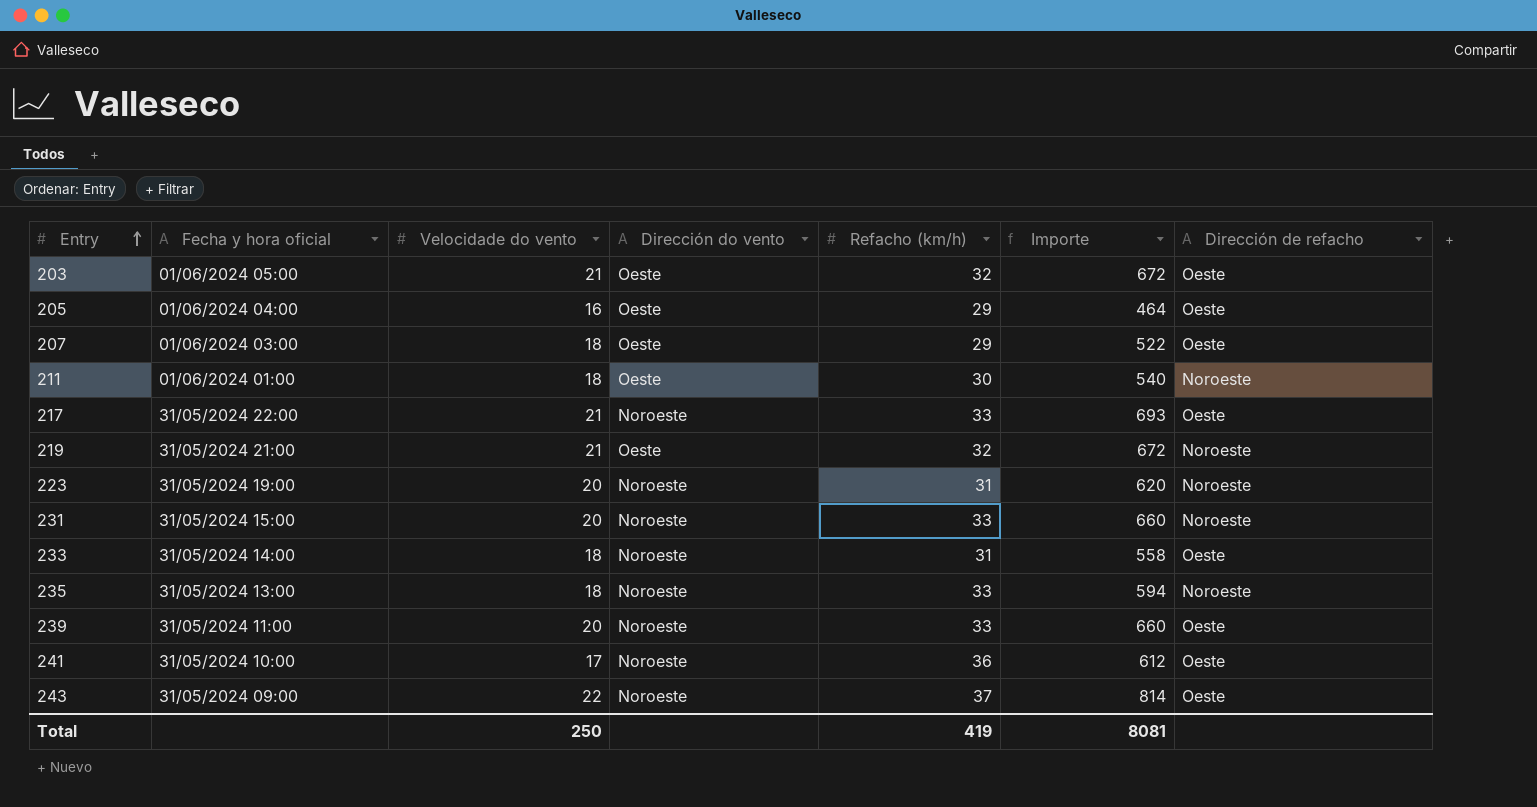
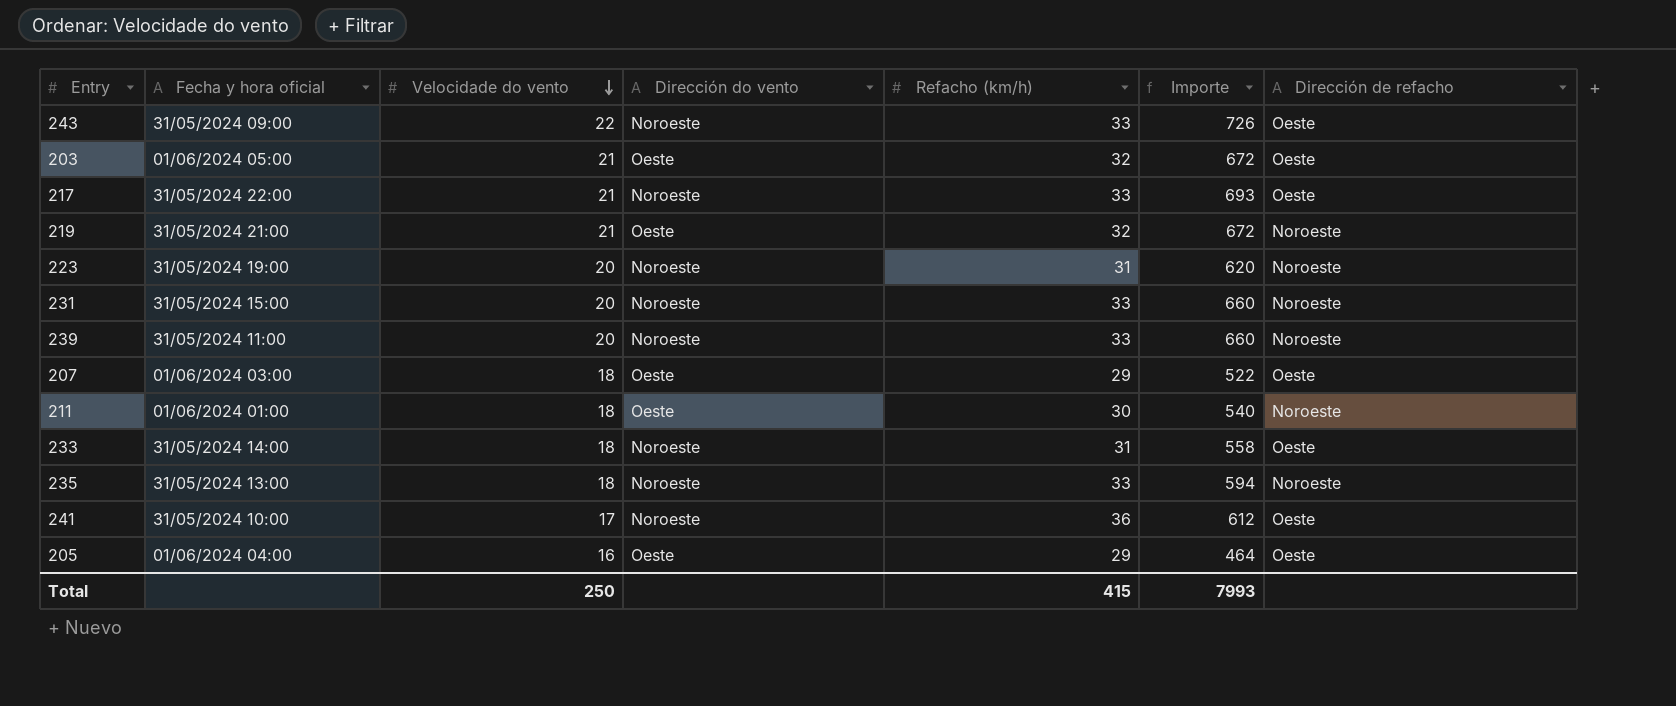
row order: Entry ascending -> Velocidade do vento descending
243 | Refacho (km/h): 37 -> 33
243 | Importe: 814 -> 726
239 | Dirección de refacho: Oeste -> Noroeste
Total | Refacho (km/h): 419 -> 415
Total | Importe: 8081 -> 7993

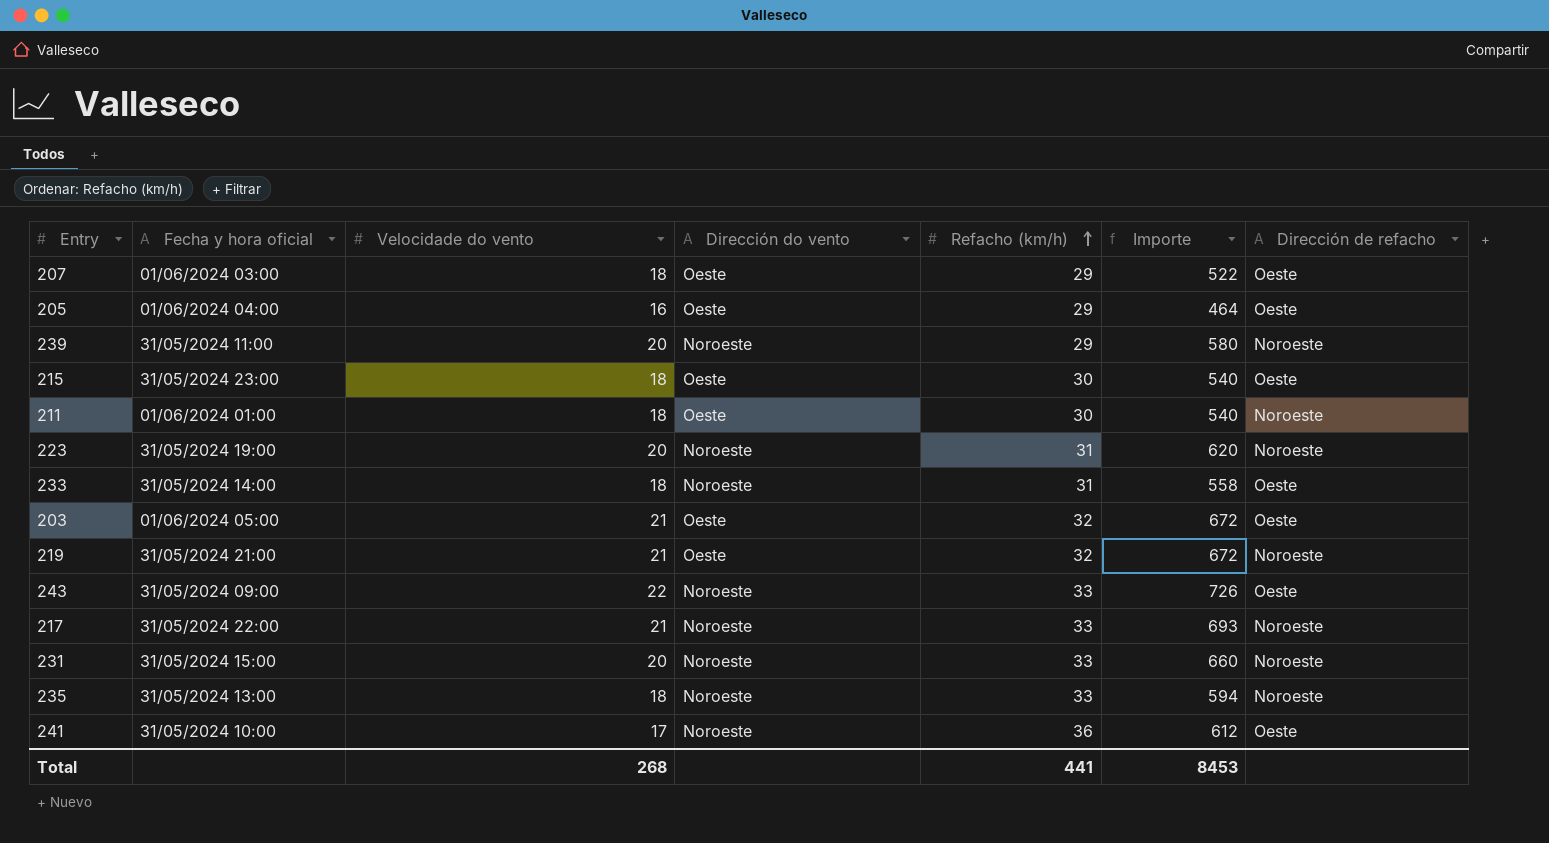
row order: Velocidade do vento descending -> Refacho (km/h) ascending
239 | Refacho (km/h): 33 -> 29
239 | Importe: 660 -> 580
row 215: none -> 31/05/2024 23:00 | 18 | Oeste | 30 | 540 | Oeste
217 | Dirección de refacho: Oeste -> Noroeste
Total | Velocidade do vento: 250 -> 268
Total | Refacho (km/h): 415 -> 441
Total | Importe: 7993 -> 8453

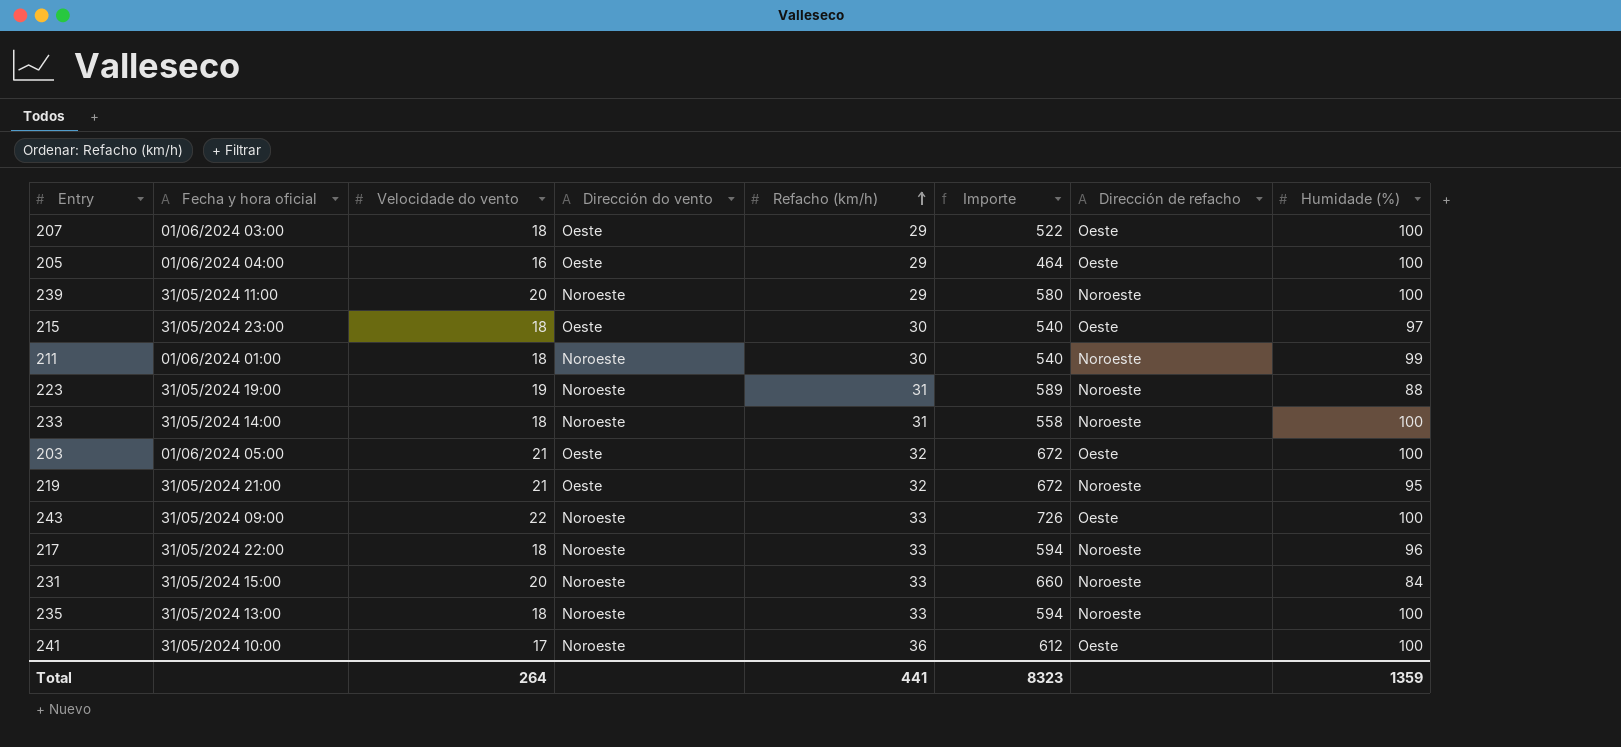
column Humidade (%) | position: none -> 8
211 | Dirección do vento: Oeste -> Noroeste
223 | Velocidade do vento: 20 -> 19
223 | Importe: 620 -> 589
233 | Dirección de refacho: Oeste -> Noroeste
217 | Velocidade do vento: 21 -> 18
217 | Importe: 693 -> 594
Total | Velocidade do vento: 268 -> 264
Total | Importe: 8453 -> 8323

